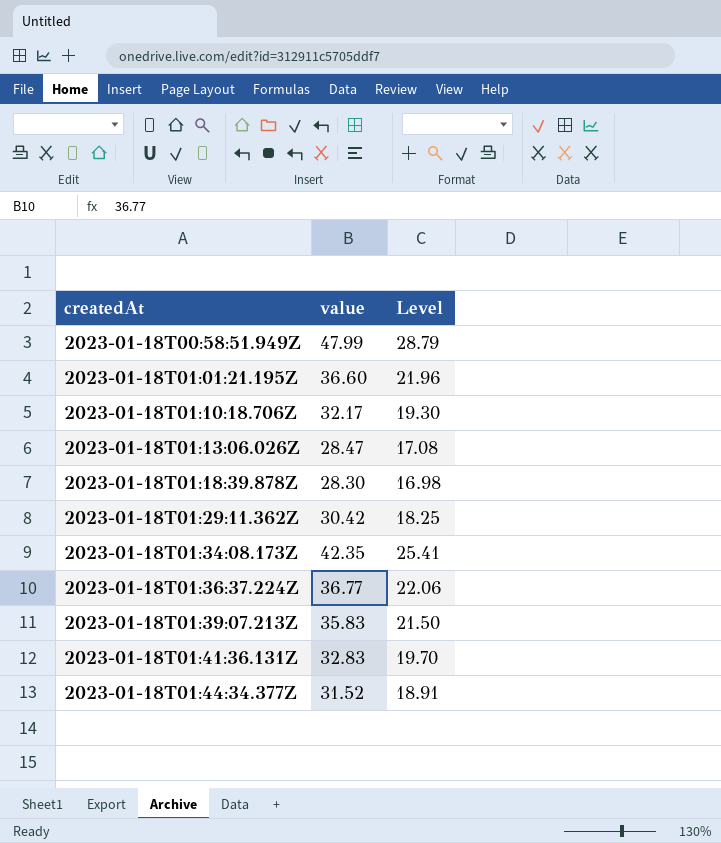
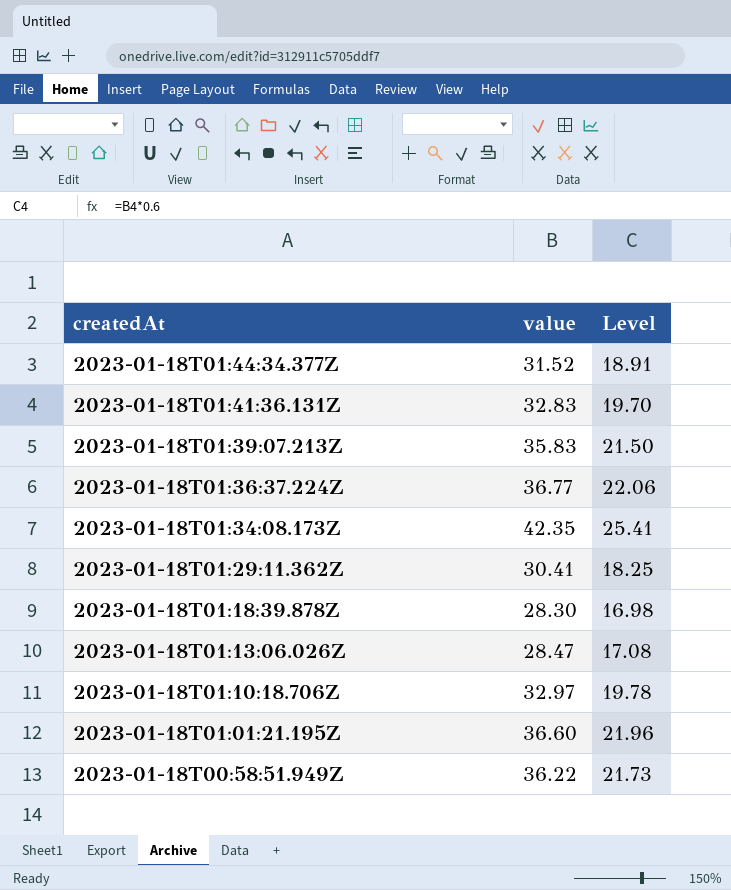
row order: createdAt ascending -> createdAt descending
2023-01-18T01:29:11.362Z | value: 30.42 -> 30.41
2023-01-18T01:10:18.706Z | value: 32.17 -> 32.97
2023-01-18T01:10:18.706Z | Level: 19.30 -> 19.78
2023-01-18T00:58:51.949Z | value: 47.99 -> 36.22
2023-01-18T00:58:51.949Z | Level: 28.79 -> 21.73

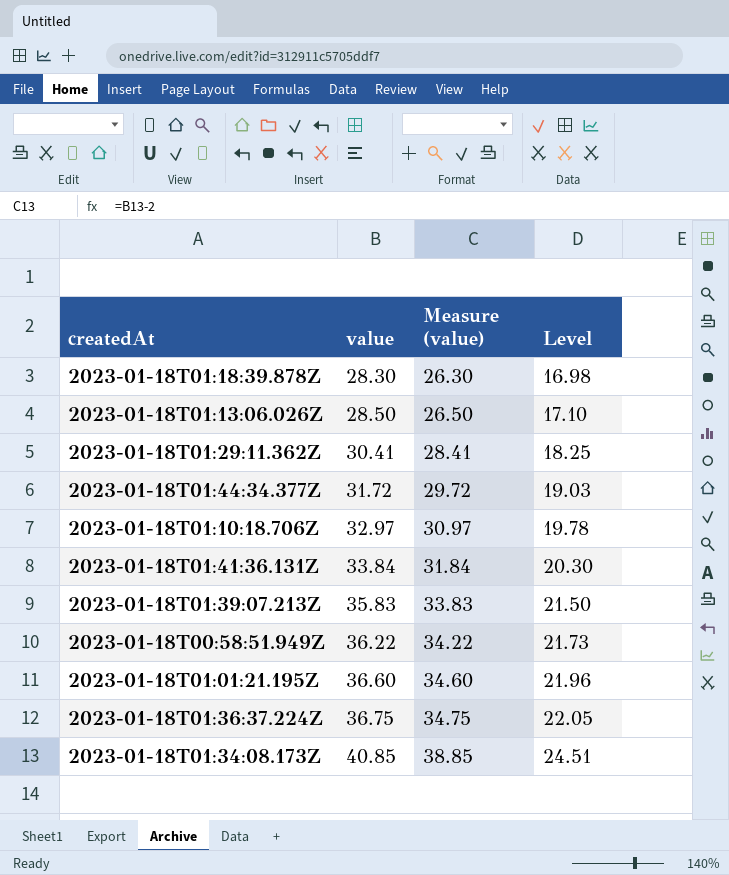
row order: createdAt descending -> value ascending
column Measure (value) | formula: none -> [value] - 2
2023-01-18T01:13:06.026Z | value: 28.47 -> 28.50
2023-01-18T01:13:06.026Z | Level: 17.08 -> 17.10
2023-01-18T01:44:34.377Z | value: 31.52 -> 31.72
2023-01-18T01:44:34.377Z | Level: 18.91 -> 19.03
2023-01-18T01:41:36.131Z | value: 32.83 -> 33.84
2023-01-18T01:41:36.131Z | Level: 19.70 -> 20.30
2023-01-18T01:36:37.224Z | value: 36.77 -> 36.75
2023-01-18T01:36:37.224Z | Level: 22.06 -> 22.05
2023-01-18T01:34:08.173Z | value: 42.35 -> 40.85
2023-01-18T01:34:08.173Z | Level: 25.41 -> 24.51

